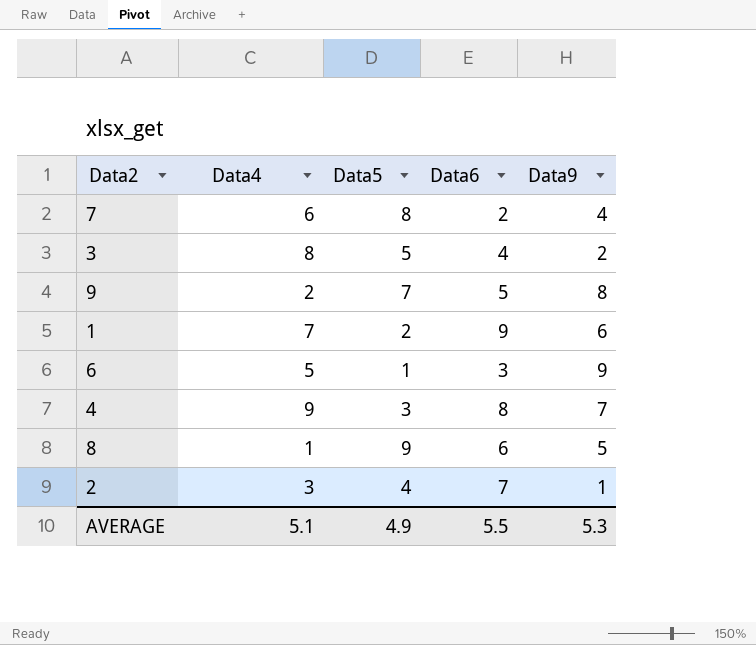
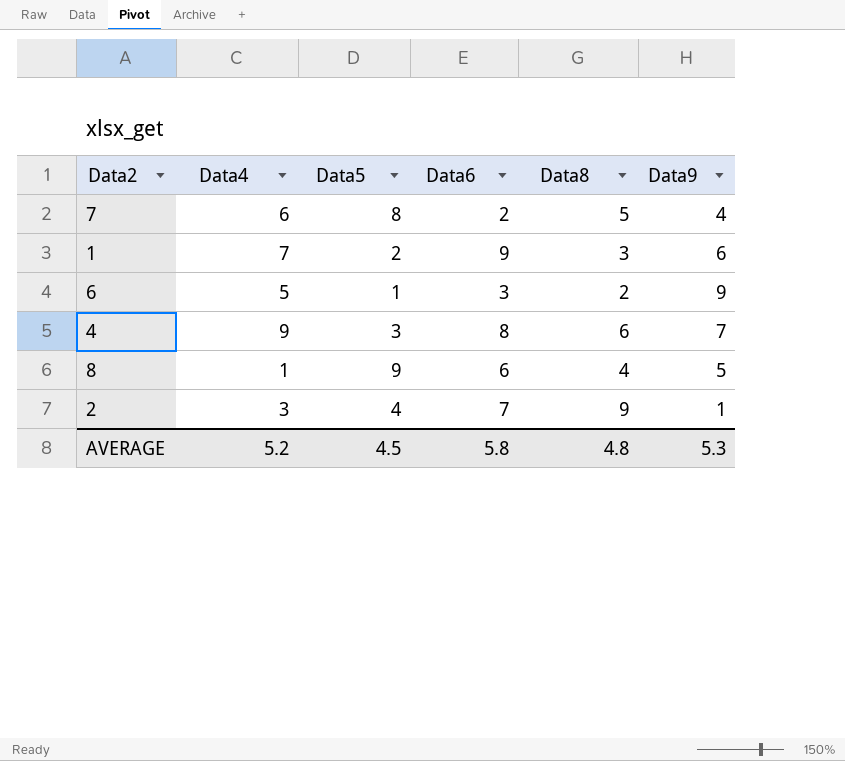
column Data8 | position: none -> 5
row 3: 8 | 5 | 4 | 2 -> none
row 9: 2 | 7 | 5 | 8 -> none
AVERAGE | Data4: 5.1 -> 5.2
AVERAGE | Data5: 4.9 -> 4.5
AVERAGE | Data6: 5.5 -> 5.8

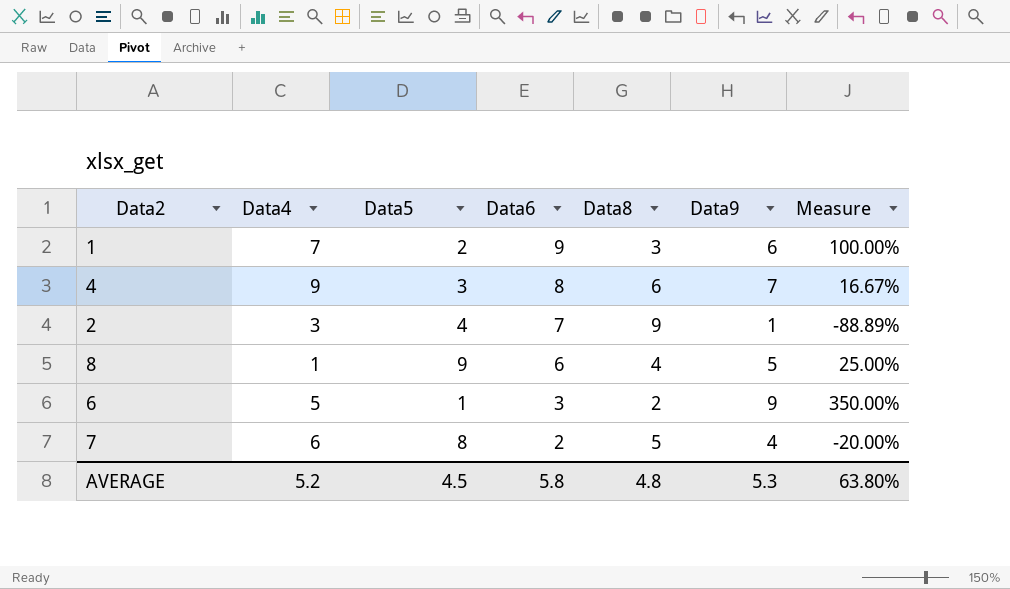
row order: none -> Data6 descending
column Measure | formula: none -> ([Data9] - [Data8]) / [Data8]

